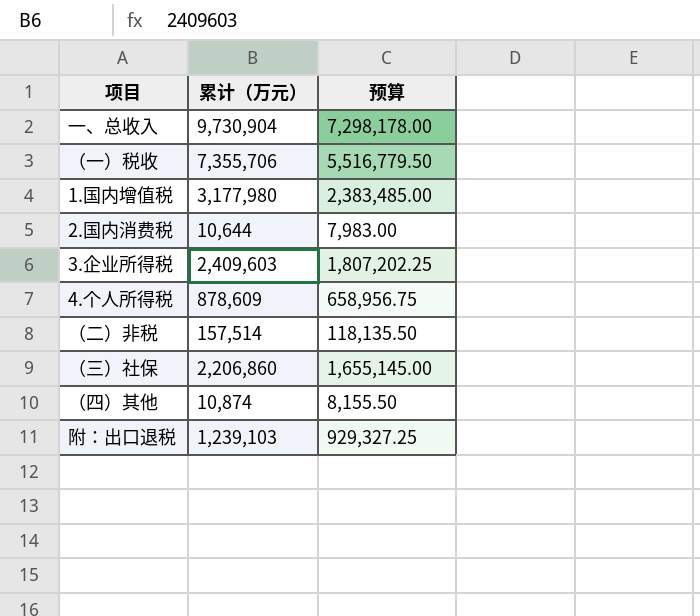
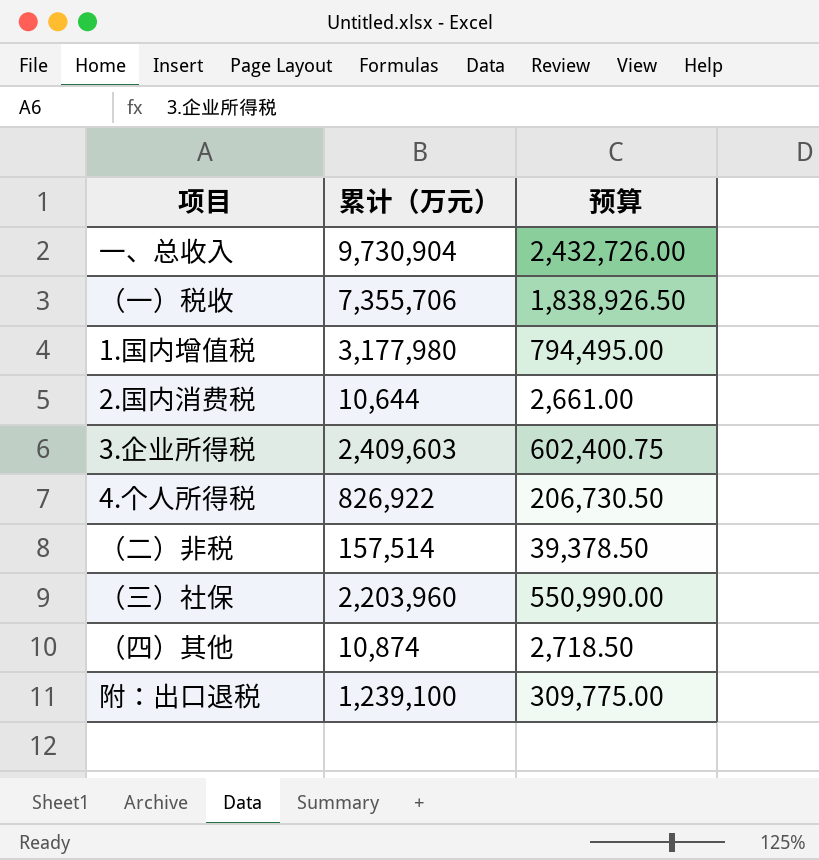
column 预算 | formula: [累计（万元）] * 0.75 -> [累计（万元）] * 0.25
4.个人所得税 | 累计（万元）: 878,609 -> 826,922
（三）社保 | 累计（万元）: 2,206,860 -> 2,203,960
附：出口退税 | 累计（万元）: 1,239,103 -> 1,239,100

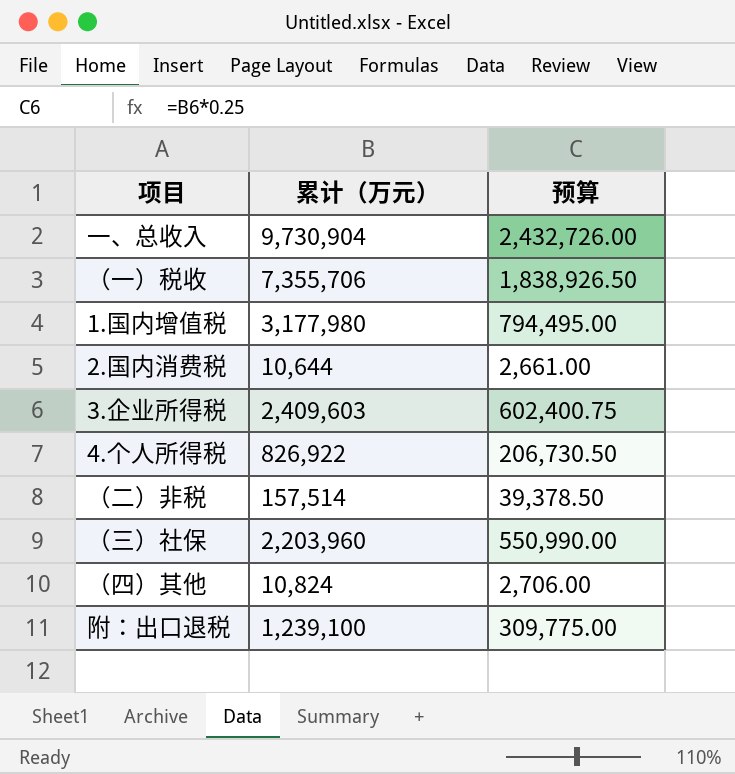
（四）其他 | 累计（万元）: 10,874 -> 10,824
（四）其他 | 预算: 2,718.50 -> 2,706.00

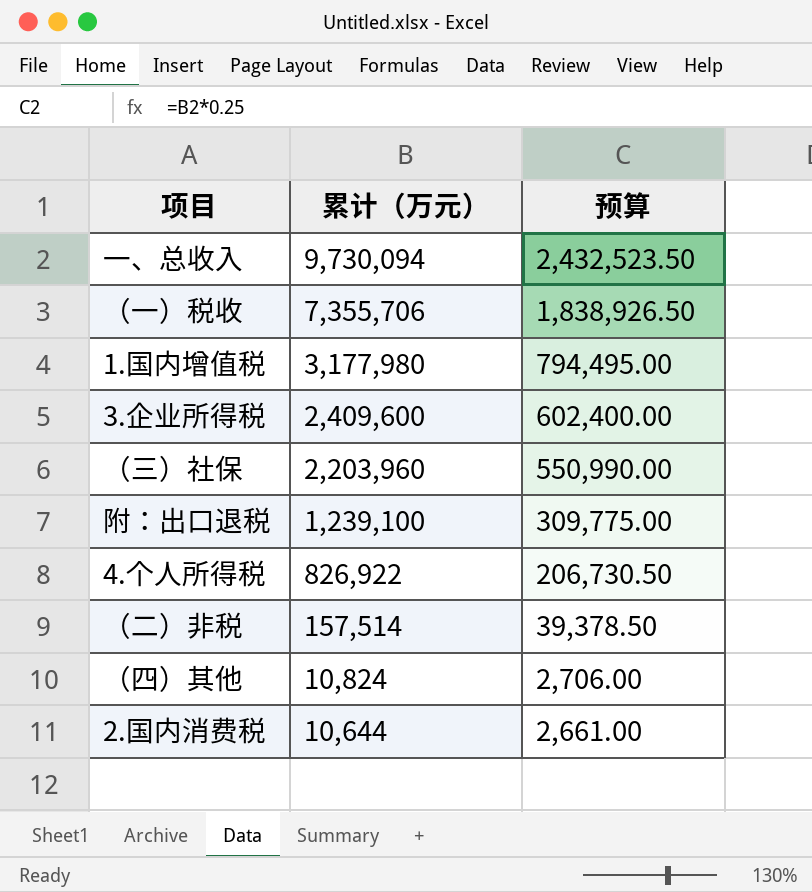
row order: none -> 累计（万元） descending
一、总收入 | 累计（万元）: 9,730,904 -> 9,730,094
一、总收入 | 预算: 2,432,726.00 -> 2,432,523.50
3.企业所得税 | 累计（万元）: 2,409,603 -> 2,409,600
3.企业所得税 | 预算: 602,400.75 -> 602,400.00

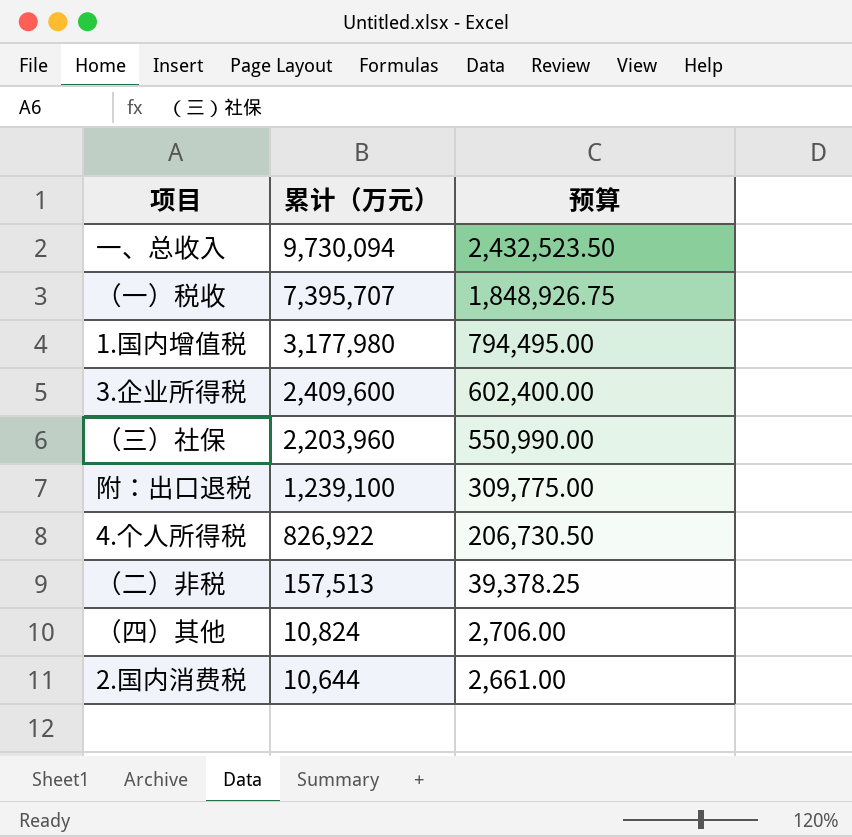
（一）税收 | 累计（万元）: 7,355,706 -> 7,395,707
（一）税收 | 预算: 1,838,926.50 -> 1,848,926.75
（二）非税 | 累计（万元）: 157,514 -> 157,513
（二）非税 | 预算: 39,378.50 -> 39,378.25

